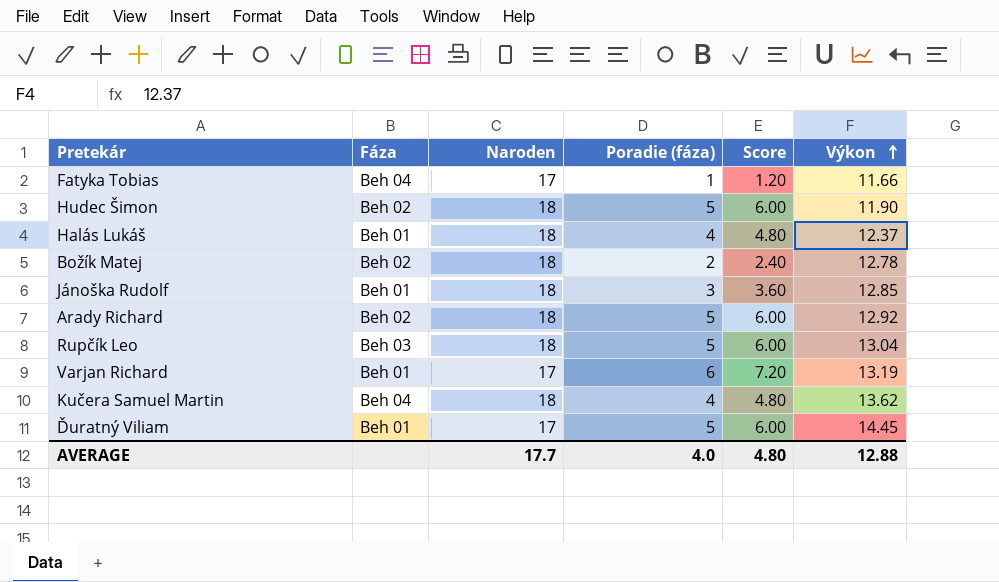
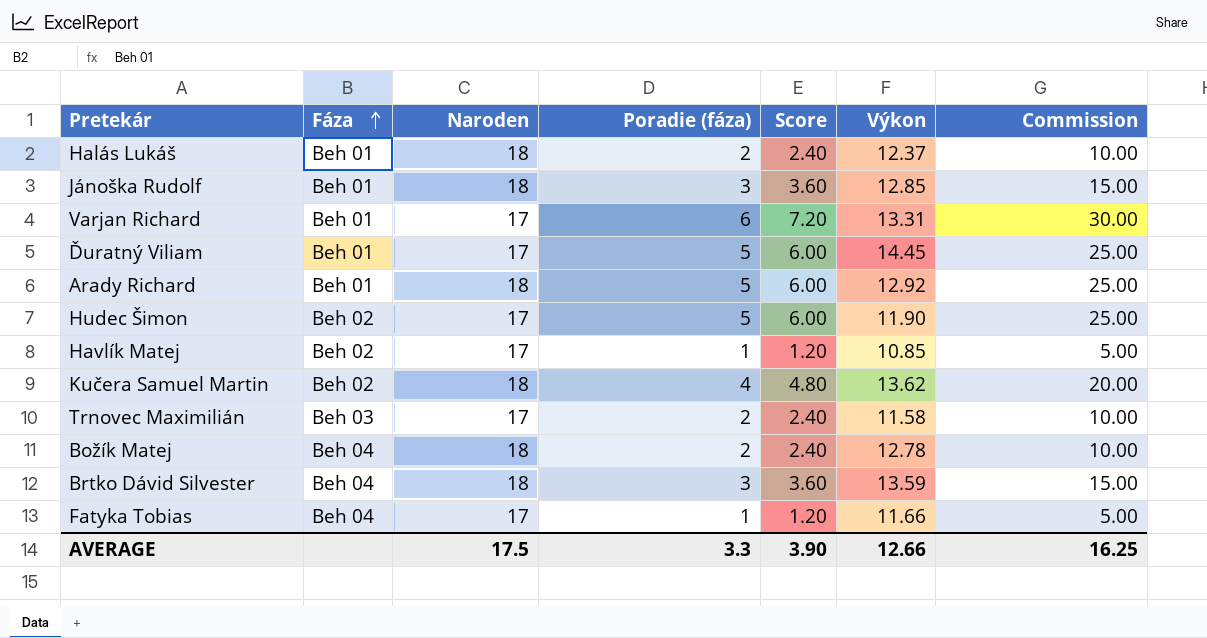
row order: Výkon ascending -> Fáza ascending
column Commission | formula: none -> [Poradie (fáza)] * 5
row Rupčík Leo: Beh 03 | 18 | 5 | 6.00 | 13.04 -> none
Halás Lukáš | Poradie (fáza): 4 -> 2
Halás Lukáš | Score: 4.80 -> 2.40
Varjan Richard | Výkon: 13.19 -> 13.31
Arady Richard | Fáza: Beh 02 -> Beh 01
Hudec Šimon | Naroden: 18 -> 17
row Havlík Matej: none -> Beh 02 | 17 | 1 | 1.20 | 10.85 | 5.00
Kučera Samuel Martin | Fáza: Beh 04 -> Beh 02
row Trnovec Maximilián: none -> Beh 03 | 17 | 2 | 2.40 | 11.58 | 10.00
Božík Matej | Fáza: Beh 02 -> Beh 04
row Brtko Dávid Silvester: none -> Beh 04 | 18 | 3 | 3.60 | 13.59 | 15.00
AVERAGE | Naroden: 17.7 -> 17.5
AVERAGE | Poradie (fáza): 4.0 -> 3.3
AVERAGE | Score: 4.80 -> 3.90
AVERAGE | Výkon: 12.88 -> 12.66

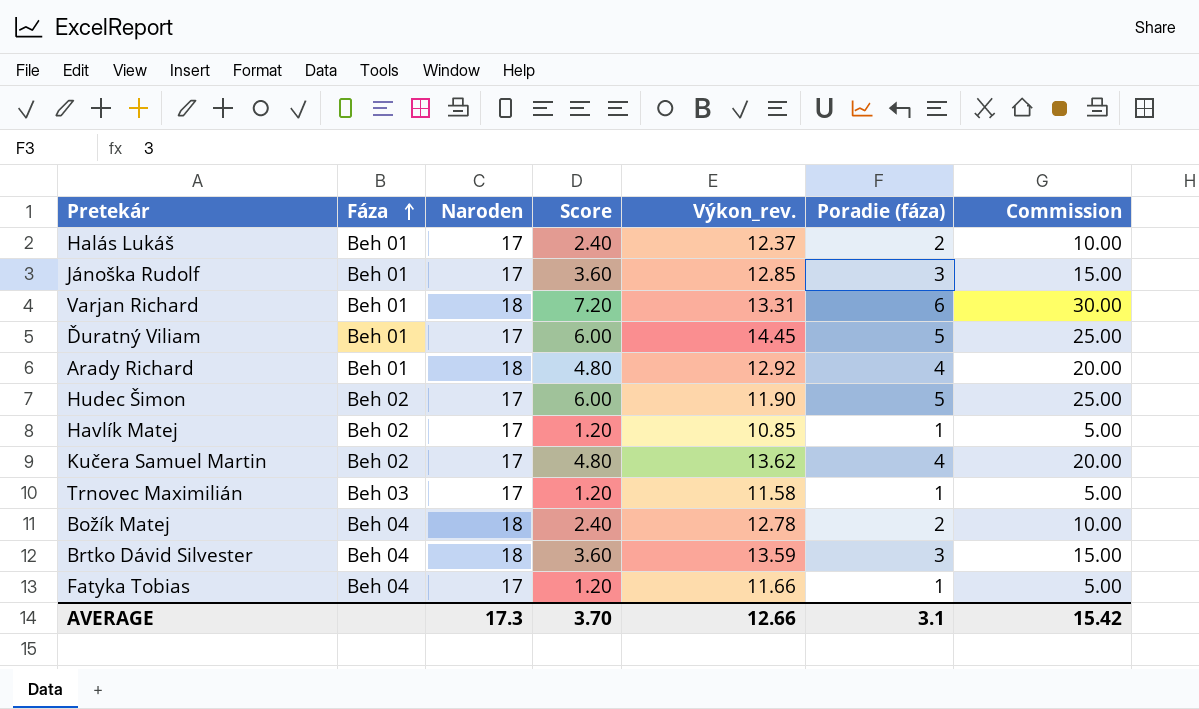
column name: Výkon -> Výkon_rev.
column Poradie (fáza) | position: 4 -> 6
Halás Lukáš | Naroden: 18 -> 17
Jánoška Rudolf | Naroden: 18 -> 17
Varjan Richard | Naroden: 17 -> 18
Arady Richard | Score: 6.00 -> 4.80
Arady Richard | Poradie (fáza): 5 -> 4
Arady Richard | Commission: 25.00 -> 20.00
Kučera Samuel Martin | Naroden: 18 -> 17
Trnovec Maximilián | Score: 2.40 -> 1.20
Trnovec Maximilián | Poradie (fáza): 2 -> 1
Trnovec Maximilián | Commission: 10.00 -> 5.00
AVERAGE | Naroden: 17.5 -> 17.3
AVERAGE | Score: 3.90 -> 3.70
AVERAGE | Poradie (fáza): 3.3 -> 3.1
AVERAGE | Commission: 16.25 -> 15.42

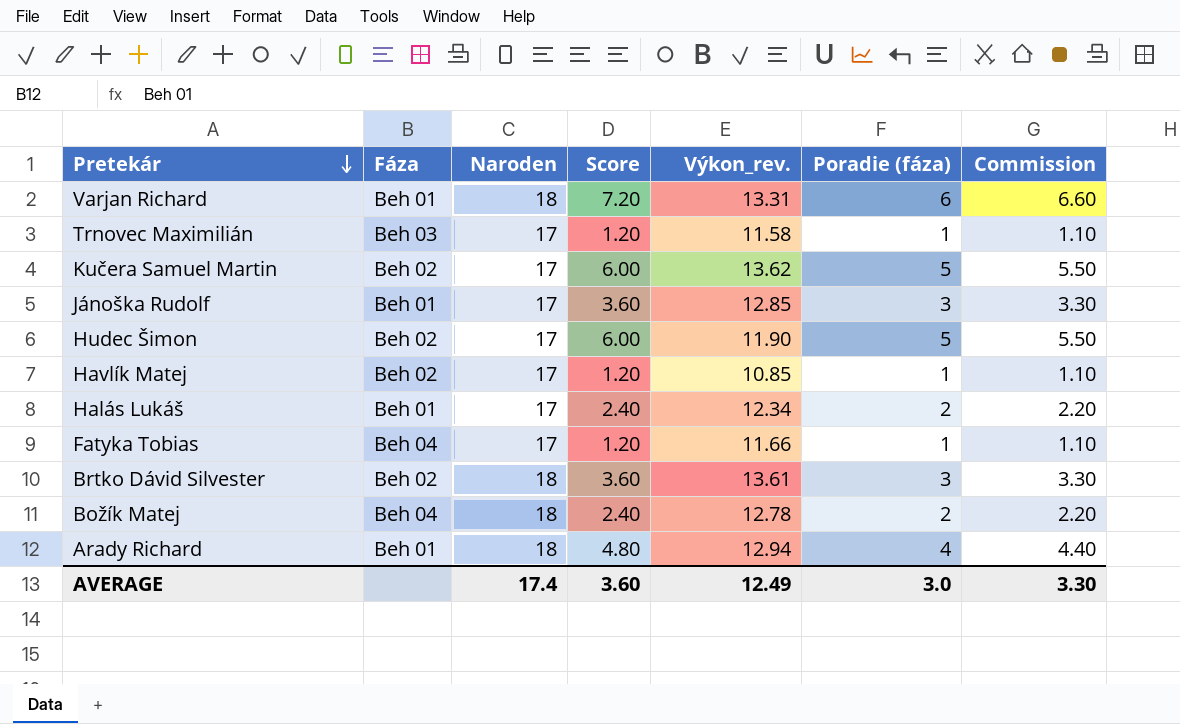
row order: Fáza ascending -> Pretekár descending
column Commission | formula: [Poradie (fáza)] * 5 -> [Poradie (fáza)] * 1.1
row Ďuratný Viliam: Beh 01 | 17 | 6.00 | 14.45 | 5 | 25.00 -> none
Kučera Samuel Martin | Score: 4.80 -> 6.00
Kučera Samuel Martin | Poradie (fáza): 4 -> 5
Halás Lukáš | Výkon_rev.: 12.37 -> 12.34
Brtko Dávid Silvester | Fáza: Beh 04 -> Beh 02
Brtko Dávid Silvester | Výkon_rev.: 13.59 -> 13.61
Arady Richard | Výkon_rev.: 12.92 -> 12.94
AVERAGE | Naroden: 17.3 -> 17.4
AVERAGE | Score: 3.70 -> 3.60
AVERAGE | Výkon_rev.: 12.66 -> 12.49
AVERAGE | Poradie (fáza): 3.1 -> 3.0
AVERAGE | Commission: 15.42 -> 3.30

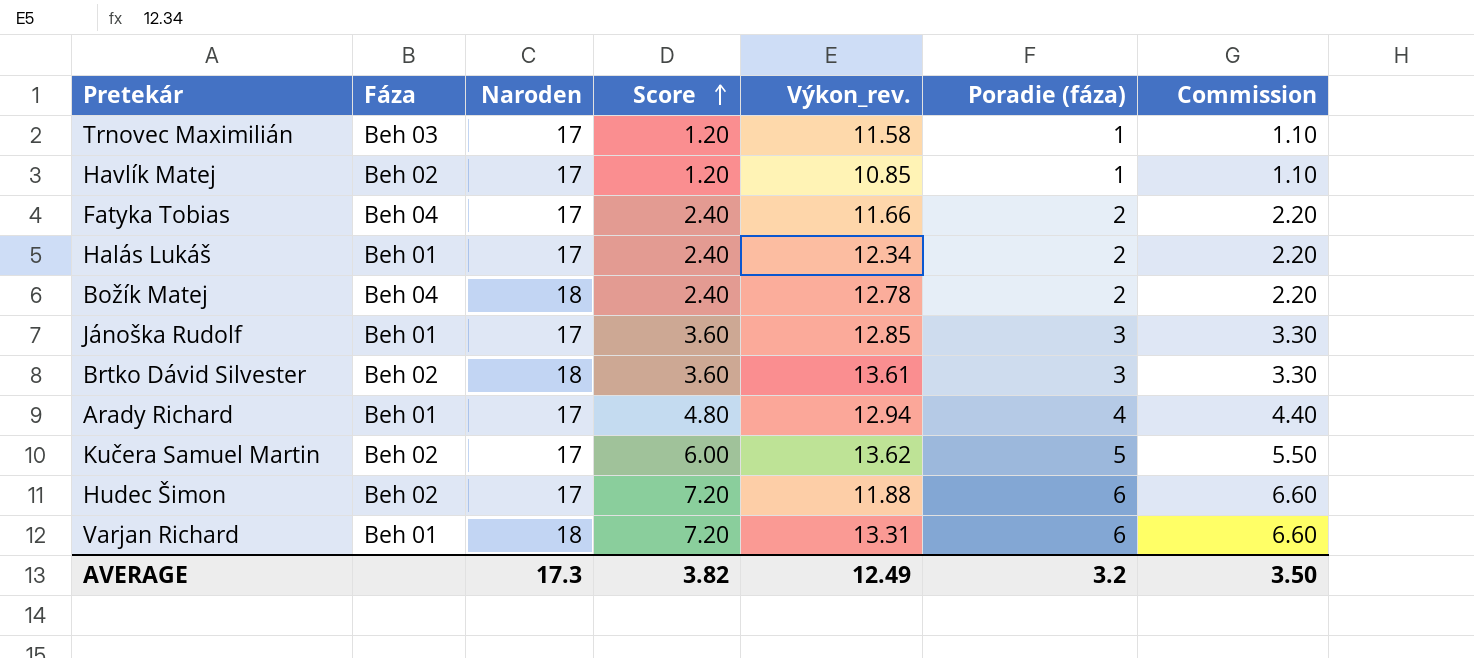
row order: Pretekár descending -> Score ascending
Fatyka Tobias | Score: 1.20 -> 2.40
Fatyka Tobias | Poradie (fáza): 1 -> 2
Fatyka Tobias | Commission: 1.10 -> 2.20
Arady Richard | Naroden: 18 -> 17
Hudec Šimon | Score: 6.00 -> 7.20
Hudec Šimon | Výkon_rev.: 11.90 -> 11.88
Hudec Šimon | Poradie (fáza): 5 -> 6
Hudec Šimon | Commission: 5.50 -> 6.60
AVERAGE | Naroden: 17.4 -> 17.3
AVERAGE | Score: 3.60 -> 3.82
AVERAGE | Poradie (fáza): 3.0 -> 3.2
AVERAGE | Commission: 3.30 -> 3.50

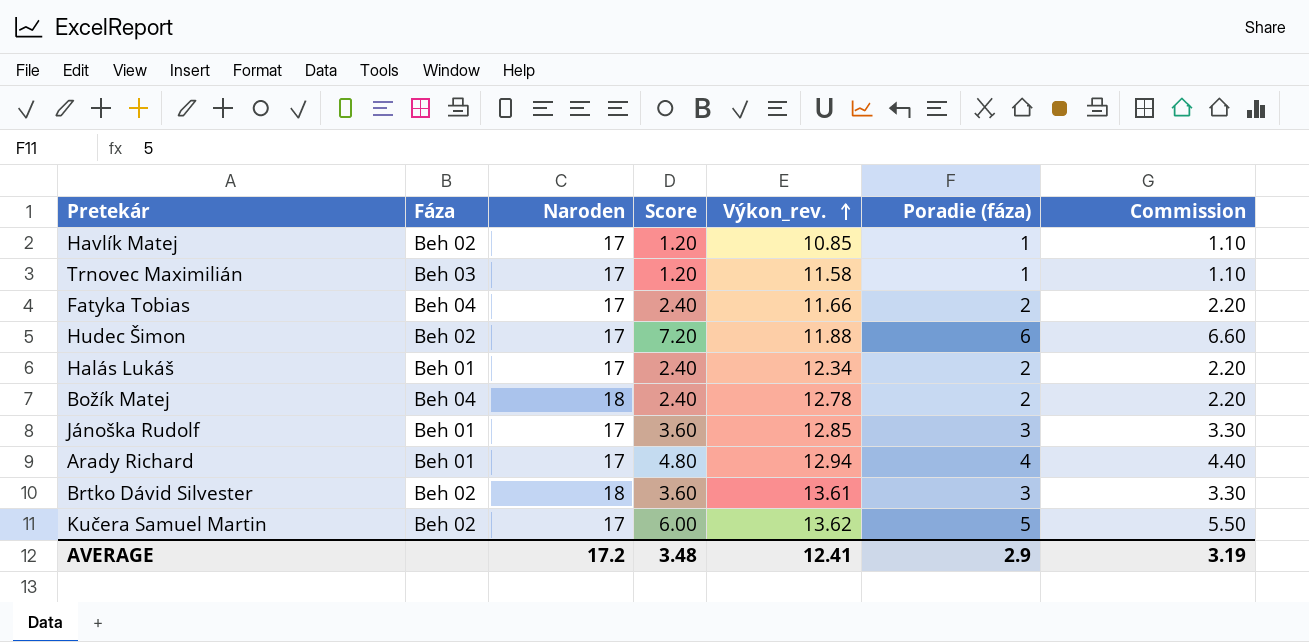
row order: Score ascending -> Výkon_rev. ascending
row Varjan Richard: Beh 01 | 18 | 7.20 | 13.31 | 6 | 6.60 -> none
AVERAGE | Naroden: 17.3 -> 17.2
AVERAGE | Score: 3.82 -> 3.48
AVERAGE | Výkon_rev.: 12.49 -> 12.41
AVERAGE | Poradie (fáza): 3.2 -> 2.9
AVERAGE | Commission: 3.50 -> 3.19

